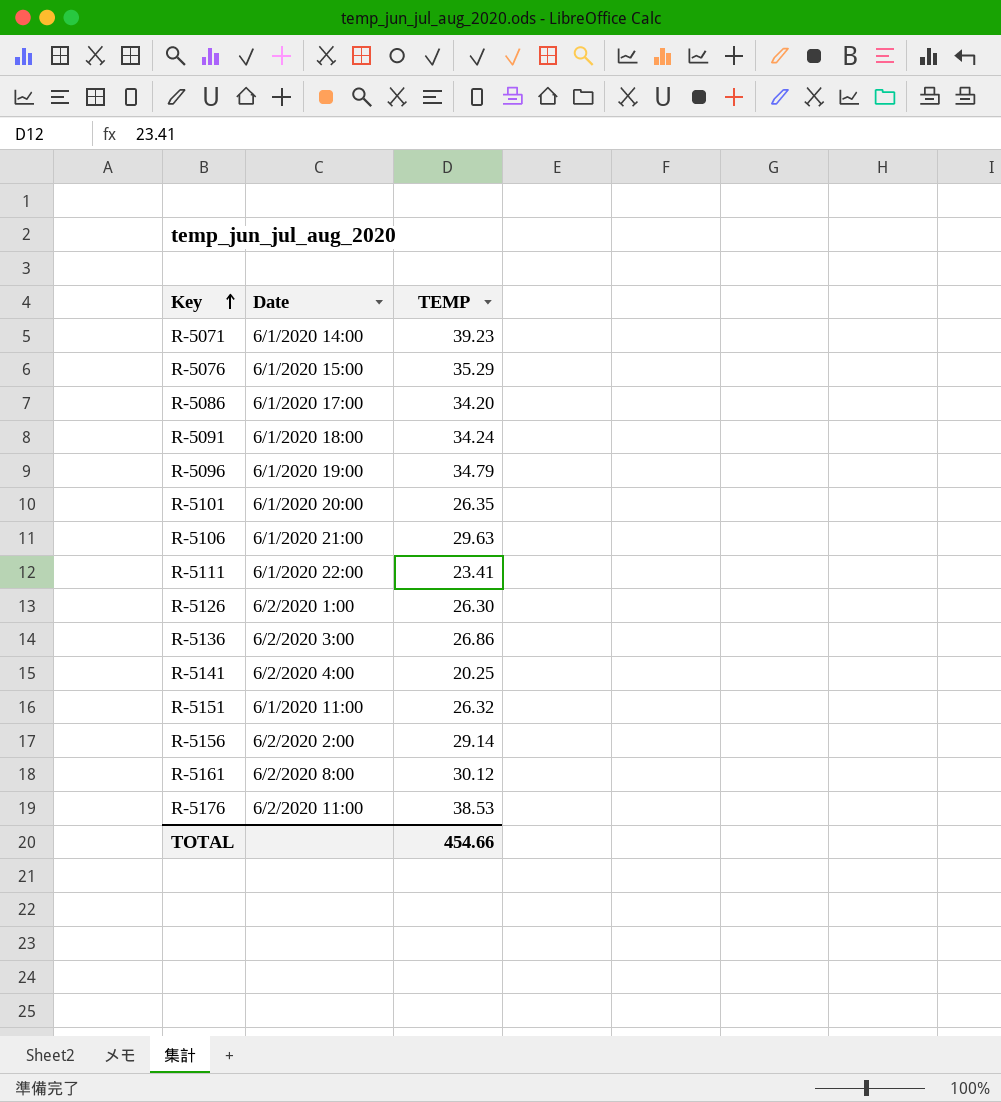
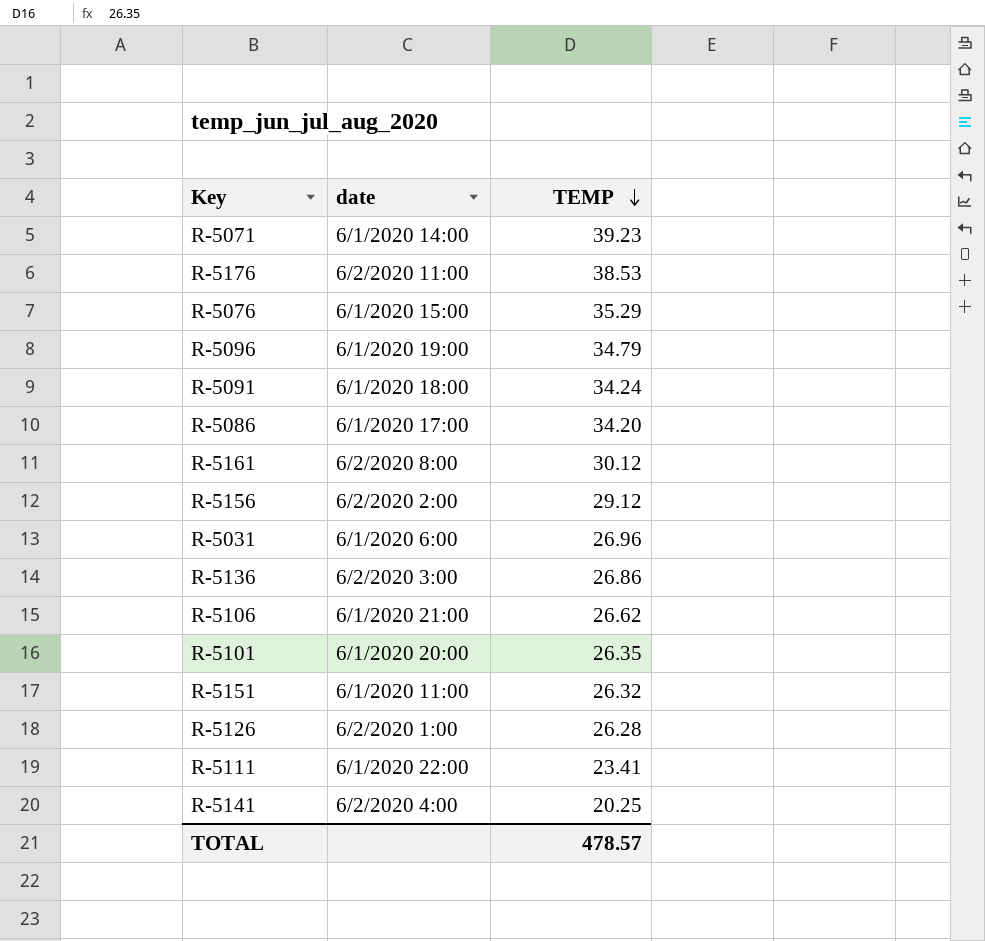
row order: Key ascending -> TEMP descending
column name: Date -> date
R-5156 | TEMP: 29.14 -> 29.12
row R-5031: none -> 6/1/2020 6:00 | 26.96
R-5106 | TEMP: 29.63 -> 26.62
R-5126 | TEMP: 26.30 -> 26.28
TOTAL | TEMP: 454.66 -> 478.57

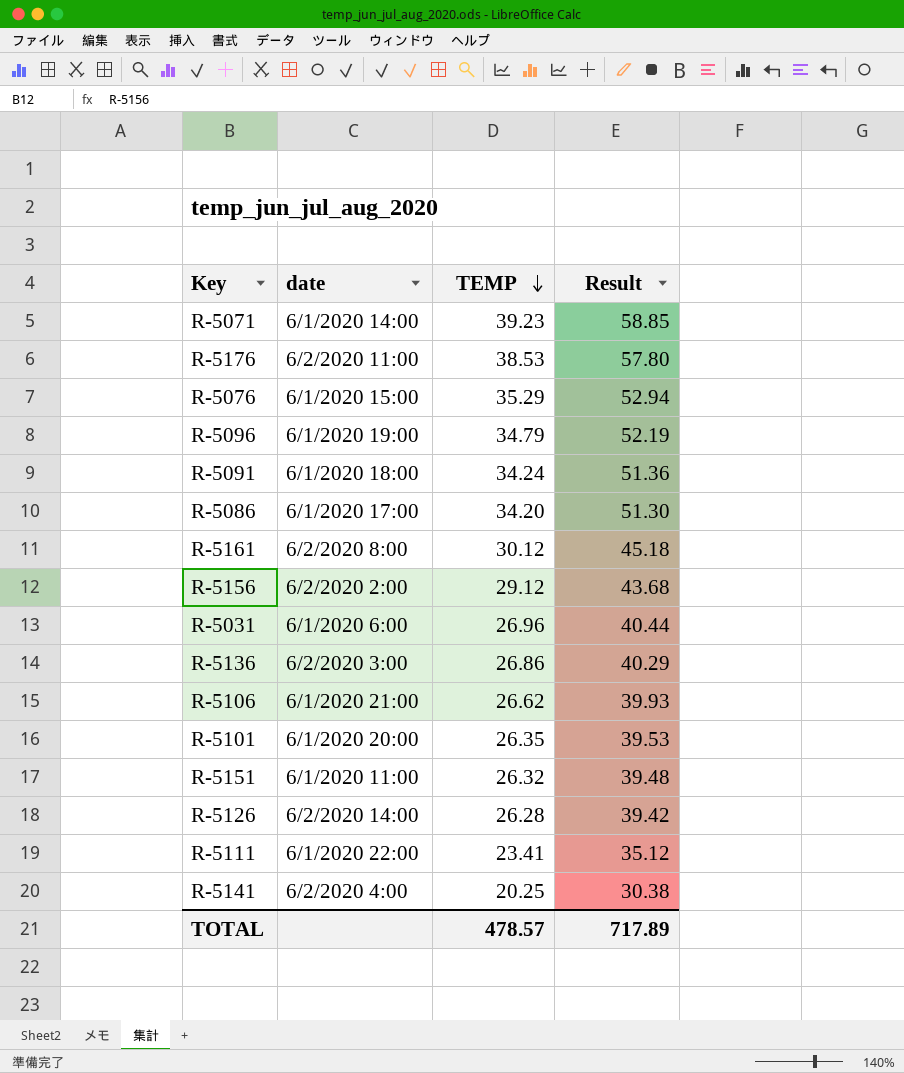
column Result | formula: none -> [TEMP] * 1.5
R-5126 | date: 6/2/2020 1:00 -> 6/2/2020 14:00

